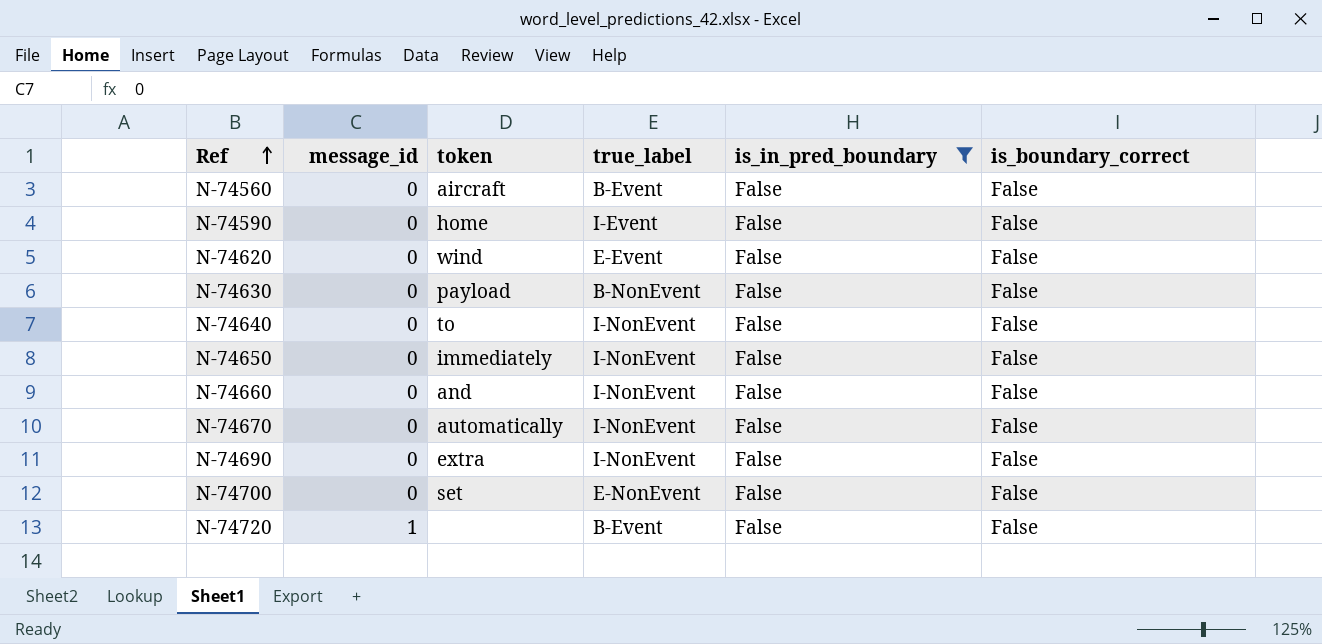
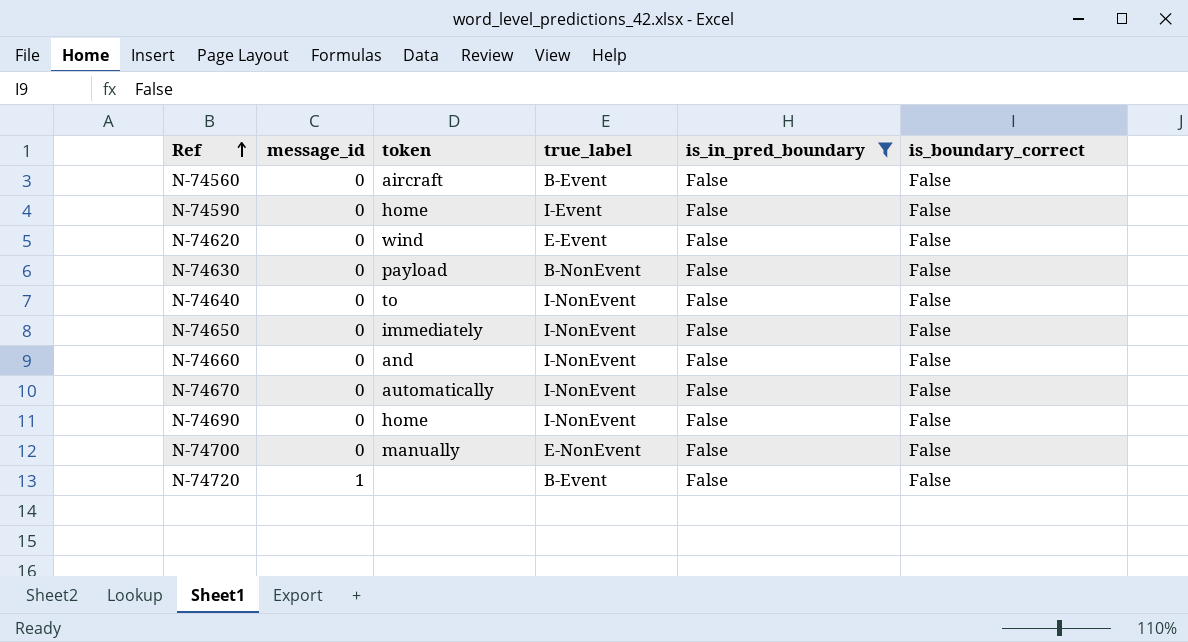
N-74690 | token: extra -> home
N-74700 | token: set -> manually

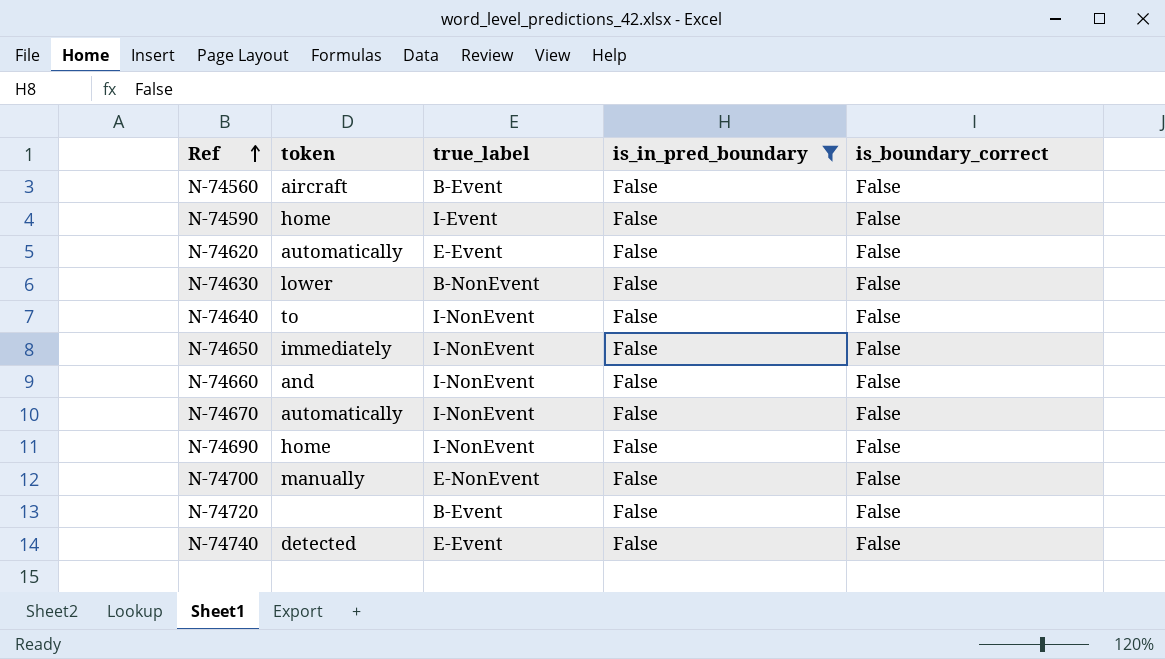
column message_id | position: 2 -> none
N-74620 | token: wind -> automatically
N-74630 | token: payload -> lower
row N-74740: none -> detected | E-Event | False | False

